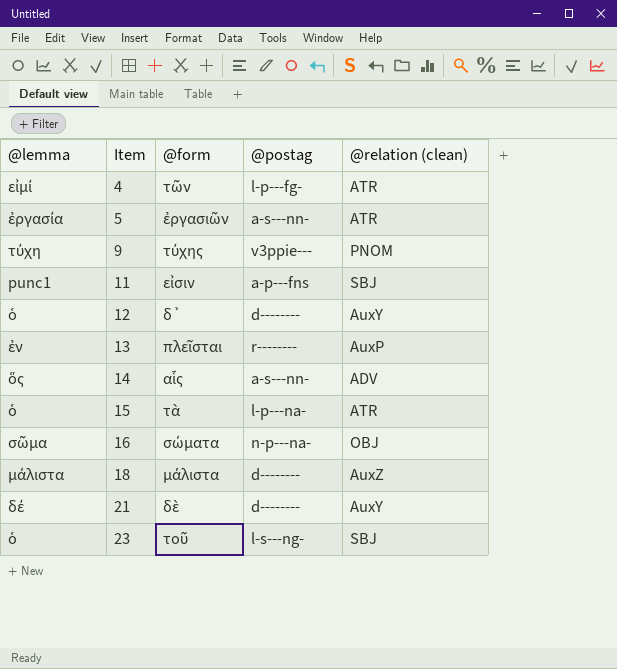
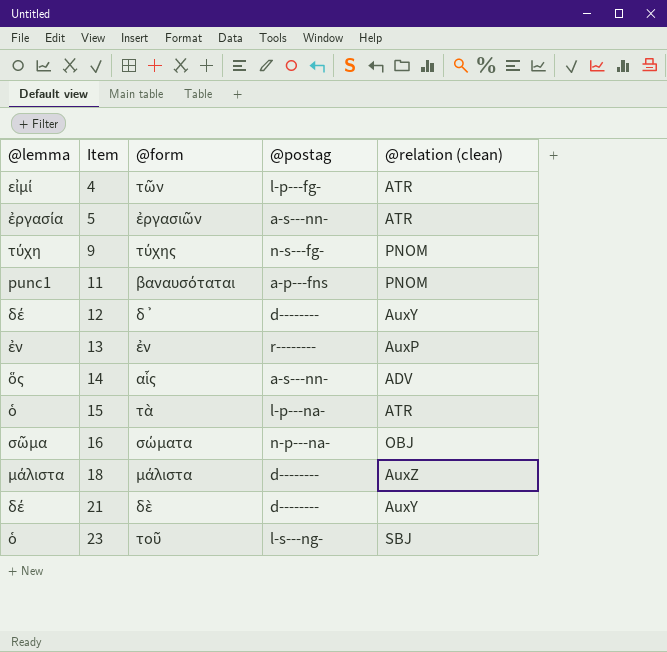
9 | @postag: v3ppie--- -> n-s---fg-
11 | @form: εἰσιν -> βαναυσόταται
11 | @relation (clean): SBJ -> PNOM
12 | @lemma: ὁ -> δέ
13 | @form: πλεῖσται -> ἐν

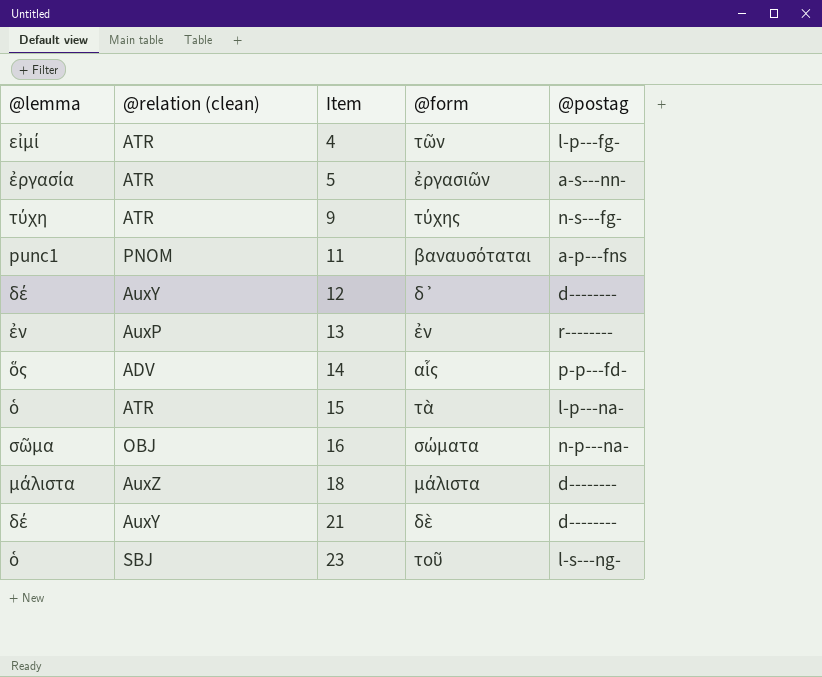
column @relation (clean) | position: 5 -> 2
9 | @relation (clean): PNOM -> ATR
14 | @postag: a-s---nn- -> p-p---fd-

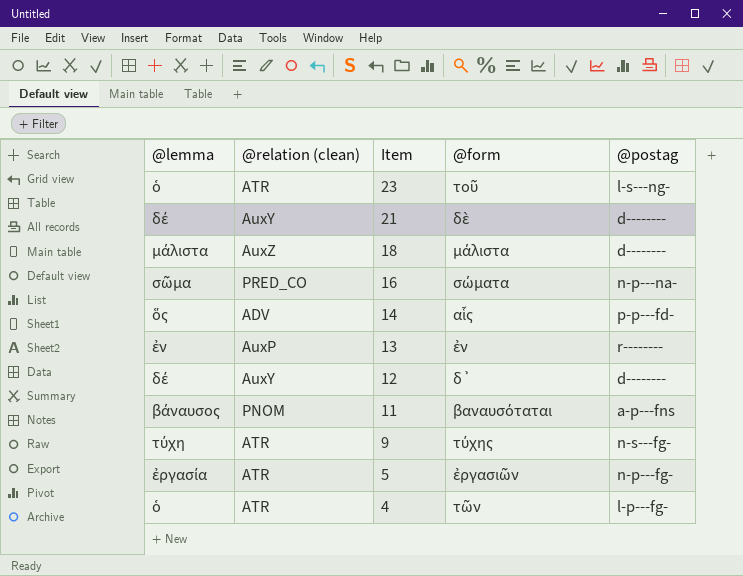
row order: Item ascending -> Item descending
row 15: ὁ | ATR | τὰ | l-p---na- -> none
23 | @relation (clean): SBJ -> ATR
16 | @relation (clean): OBJ -> PRED_CO
11 | @lemma: punc1 -> βάναυσος
5 | @postag: a-s---nn- -> n-p---fg-
4 | @lemma: εἰμί -> ὁ

